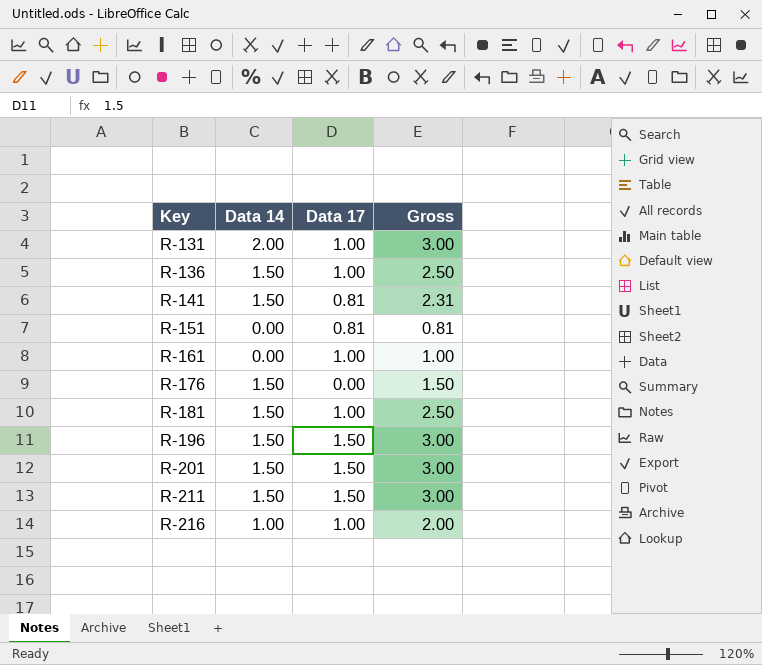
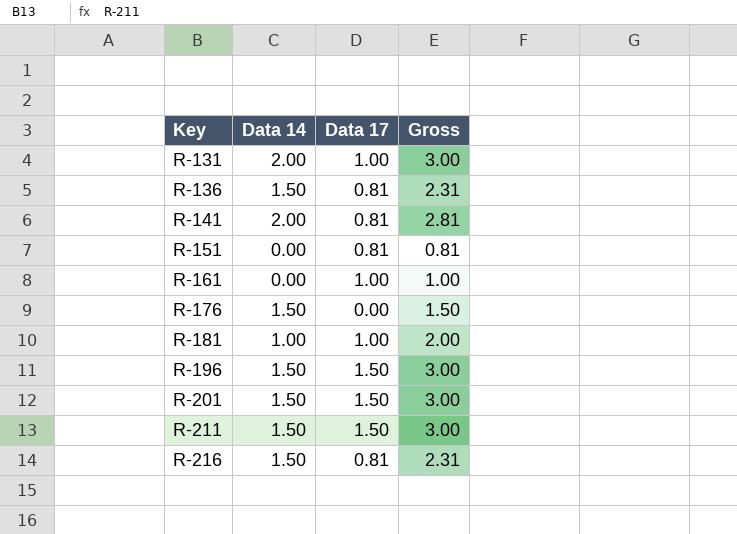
R-136 | Data 17: 1.00 -> 0.81
R-136 | Gross: 2.50 -> 2.31
R-141 | Data 14: 1.50 -> 2.00
R-141 | Gross: 2.31 -> 2.81
R-181 | Data 14: 1.50 -> 1.00
R-181 | Gross: 2.50 -> 2.00
R-216 | Data 14: 1.00 -> 1.50
R-216 | Data 17: 1.00 -> 0.81
R-216 | Gross: 2.00 -> 2.31

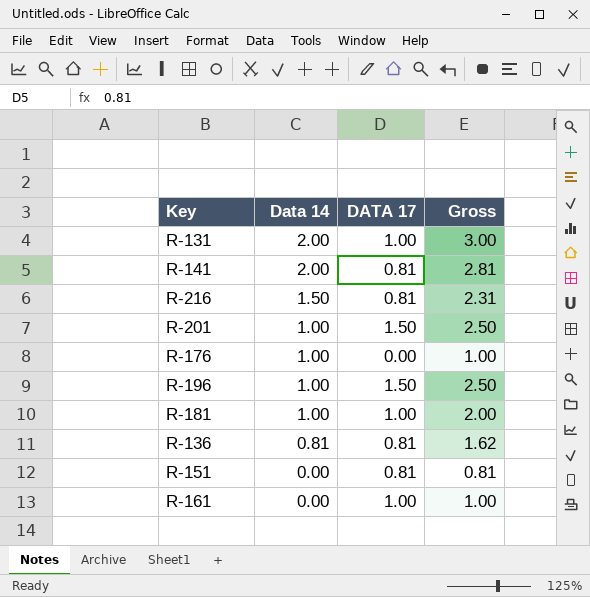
row order: Key ascending -> Data 14 descending
column name: Data 17 -> DATA 17
row R-211: 1.50 | 1.50 | 3.00 -> none
R-201 | Data 14: 1.50 -> 1.00
R-201 | Gross: 3.00 -> 2.50
R-176 | Data 14: 1.50 -> 1.00
R-176 | Gross: 1.50 -> 1.00
R-196 | Data 14: 1.50 -> 1.00
R-196 | Gross: 3.00 -> 2.50
R-136 | Data 14: 1.50 -> 0.81
R-136 | Gross: 2.31 -> 1.62

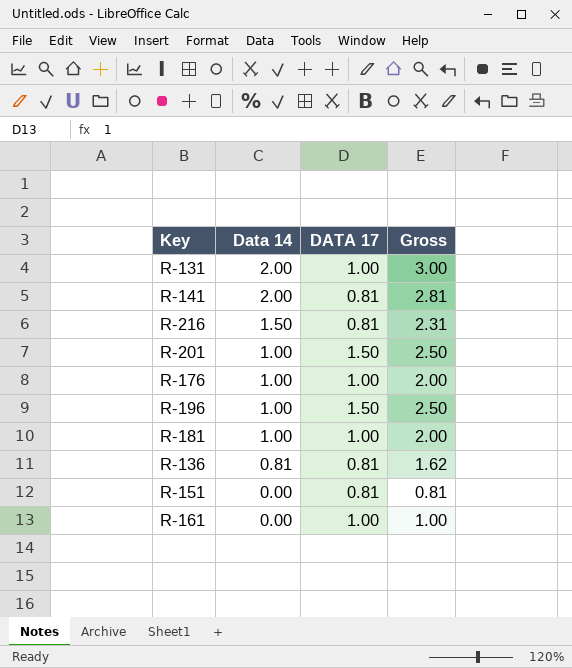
R-176 | DATA 17: 0.00 -> 1.00
R-176 | Gross: 1.00 -> 2.00

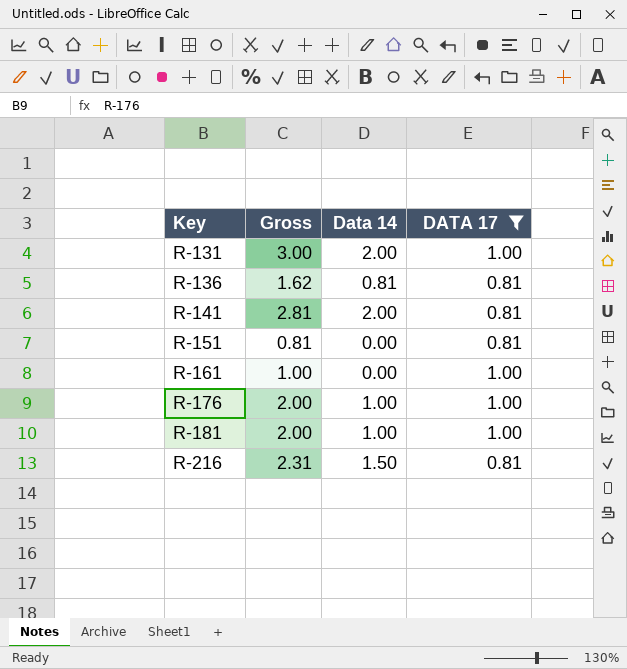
filter: none -> DATA 17 != 1.50
row order: Data 14 descending -> Key ascending
column Gross | position: 4 -> 2

